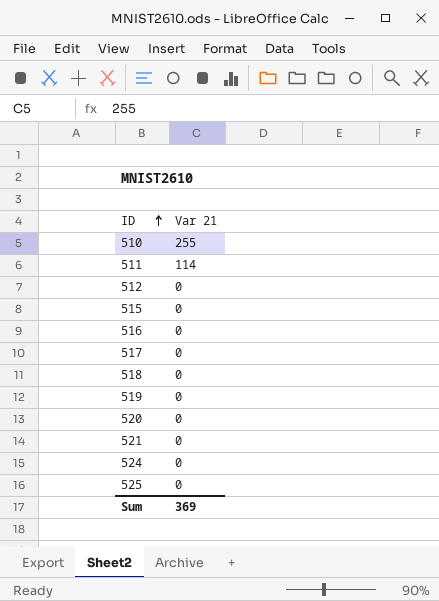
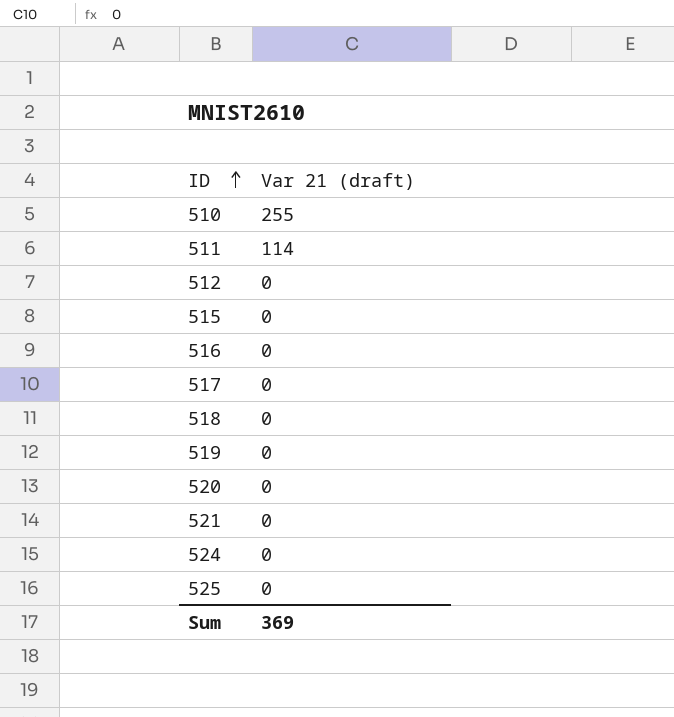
column name: Var 21 -> Var 21 (draft)

